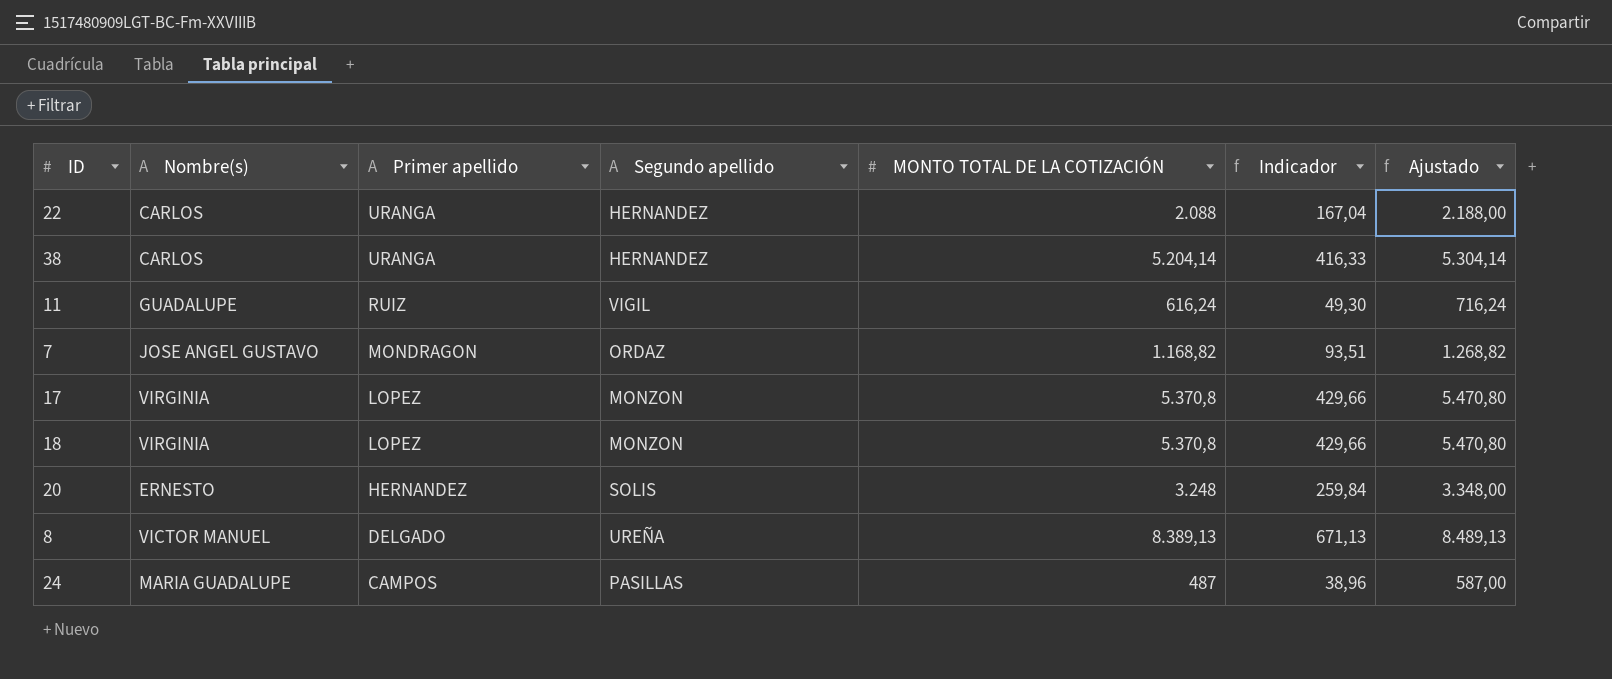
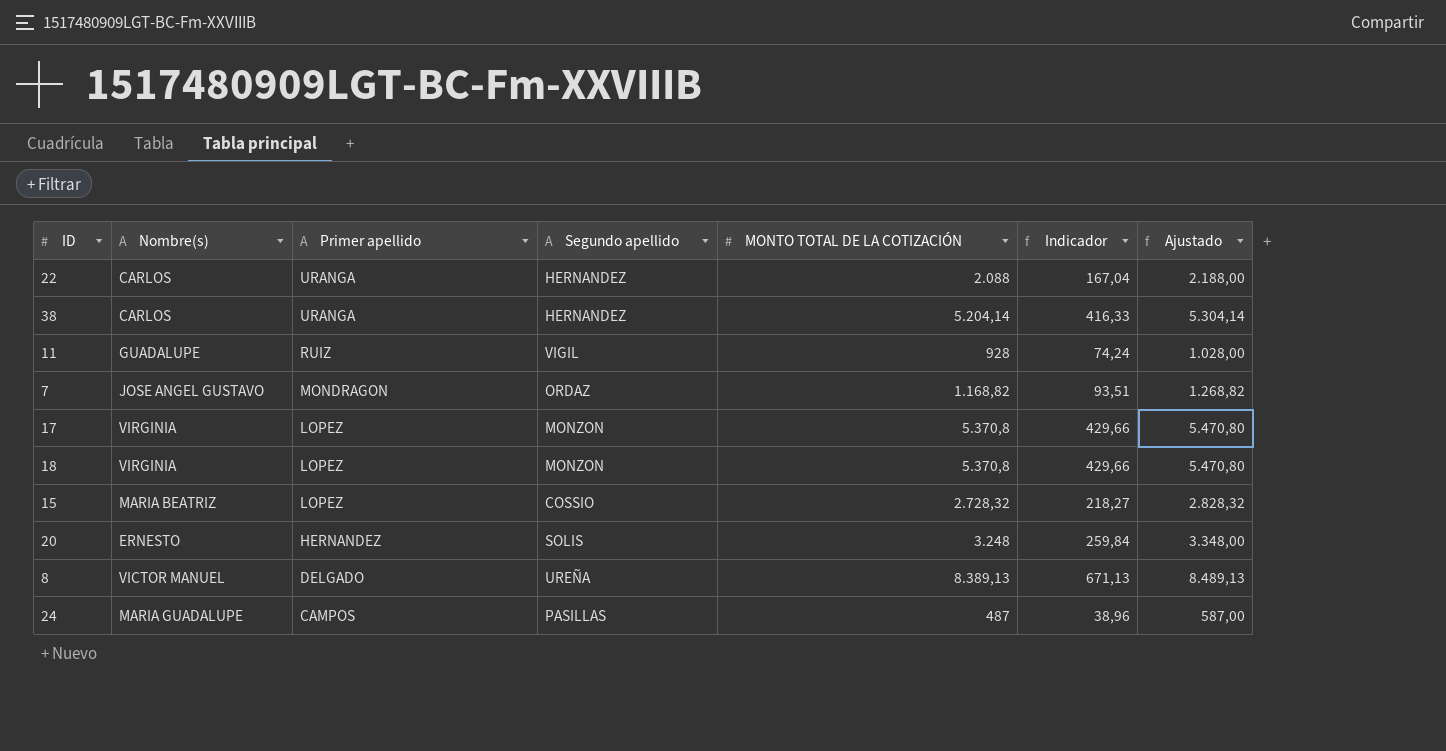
11 | MONTO TOTAL DE LA COTIZACIÓN: 616,24 -> 928
11 | Indicador: 49,30 -> 74,24
11 | Ajustado: 716,24 -> 1.028,00
row 15: none -> MARIA BEATRIZ | LOPEZ | COSSIO | 2.728,32 | 218,27 | 2.828,32

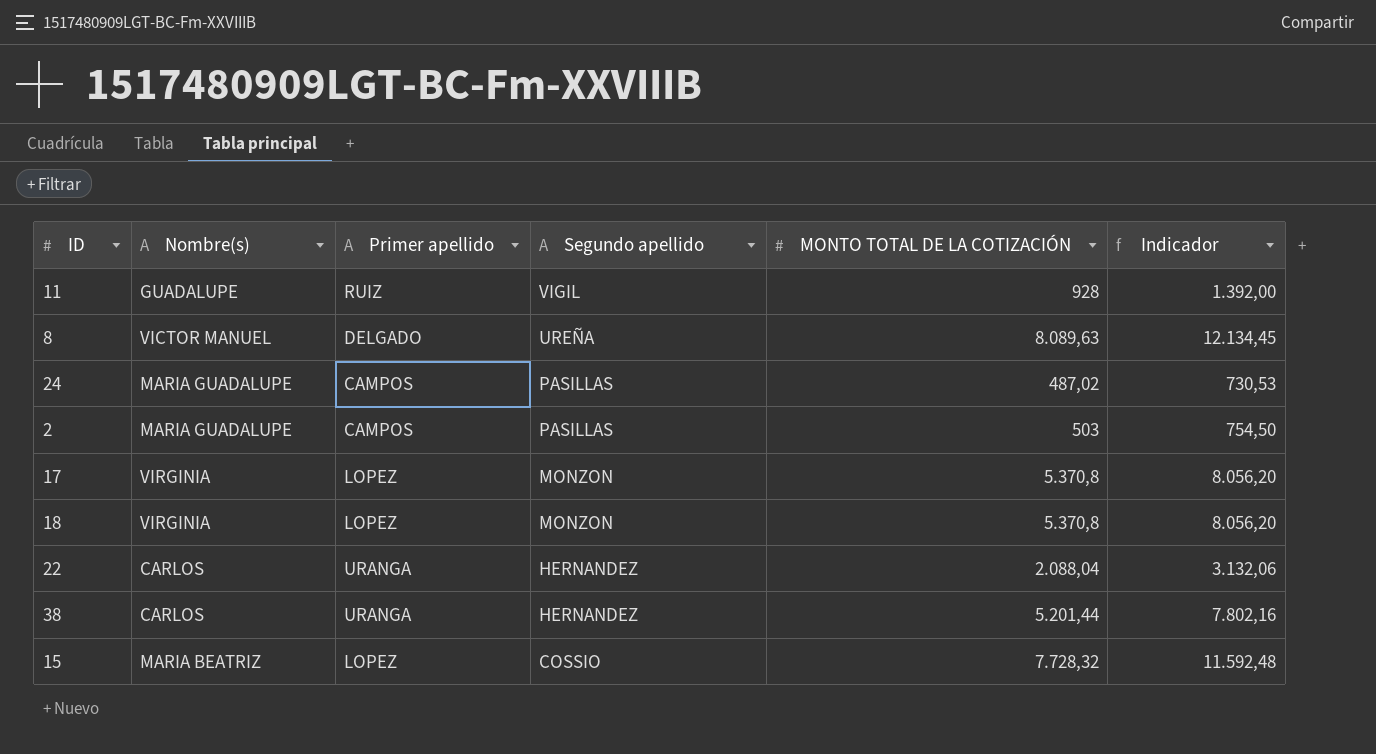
row order: Primer apellido descending -> Segundo apellido descending
column Ajustado | formula: [MONTO TOTAL DE LA COTIZACIÓN] + 100 -> none
column Indicador | formula: [MONTO TOTAL DE LA COTIZACIÓN] * 0,08 -> [MONTO TOTAL DE LA COTIZACIÓN] * 1,5
row 7: JOSE ANGEL GUSTAVO | MONDRAGON | ORDAZ | 1.168,82 | 93,51 | 1.268,82 -> none
row 20: ERNESTO | HERNANDEZ | SOLIS | 3.248 | 259,84 | 3.348,00 -> none
8 | MONTO TOTAL DE LA COTIZACIÓN: 8.389,13 -> 8.089,63
24 | MONTO TOTAL DE LA COTIZACIÓN: 487 -> 487,02
row 2: none -> MARIA GUADALUPE | CAMPOS | PASILLAS | 503 | 754,50
22 | MONTO TOTAL DE LA COTIZACIÓN: 2.088 -> 2.088,04
38 | MONTO TOTAL DE LA COTIZACIÓN: 5.204,14 -> 5.201,44
15 | MONTO TOTAL DE LA COTIZACIÓN: 2.728,32 -> 7.728,32

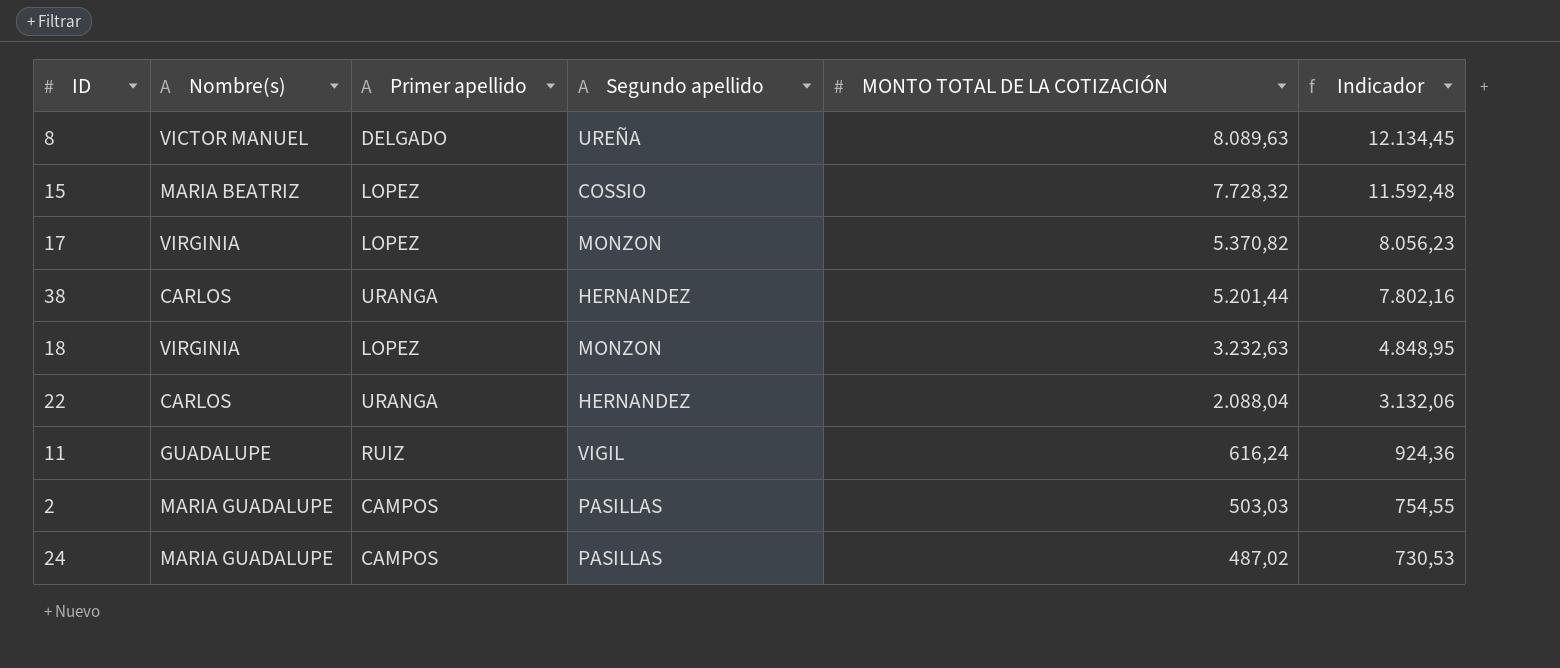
row order: Segundo apellido descending -> MONTO TOTAL DE LA COTIZACIÓN descending
17 | MONTO TOTAL DE LA COTIZACIÓN: 5.370,8 -> 5.370,82
17 | Indicador: 8.056,20 -> 8.056,23
18 | MONTO TOTAL DE LA COTIZACIÓN: 5.370,8 -> 3.232,63
18 | Indicador: 8.056,20 -> 4.848,95
11 | MONTO TOTAL DE LA COTIZACIÓN: 928 -> 616,24
11 | Indicador: 1.392,00 -> 924,36
2 | MONTO TOTAL DE LA COTIZACIÓN: 503 -> 503,03
2 | Indicador: 754,50 -> 754,55

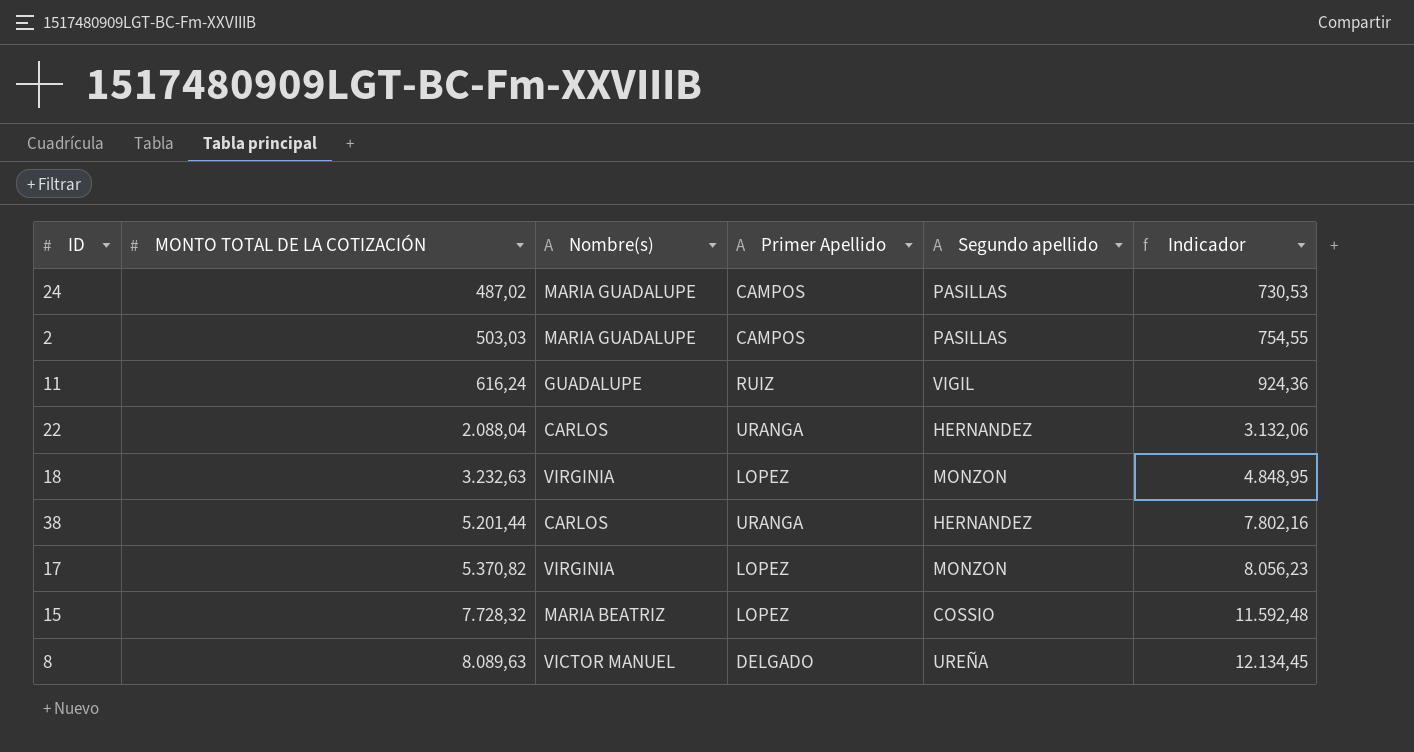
row order: MONTO TOTAL DE LA COTIZACIÓN descending -> MONTO TOTAL DE LA COTIZACIÓN ascending
column MONTO TOTAL DE LA COTIZACIÓN | position: 5 -> 2
column name: Primer apellido -> Primer Apellido

